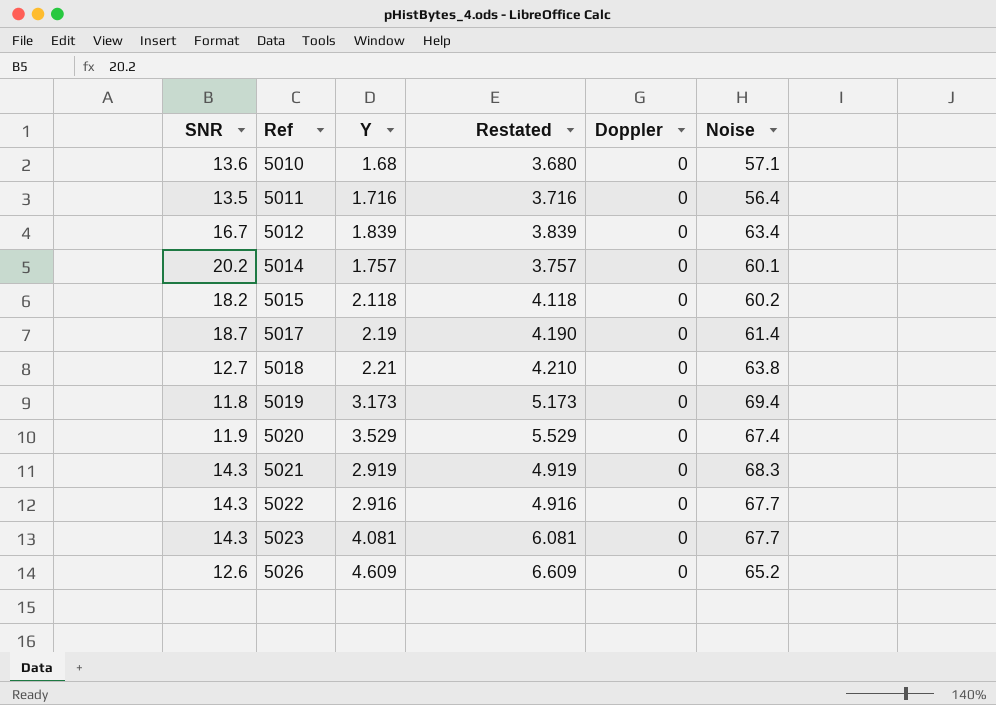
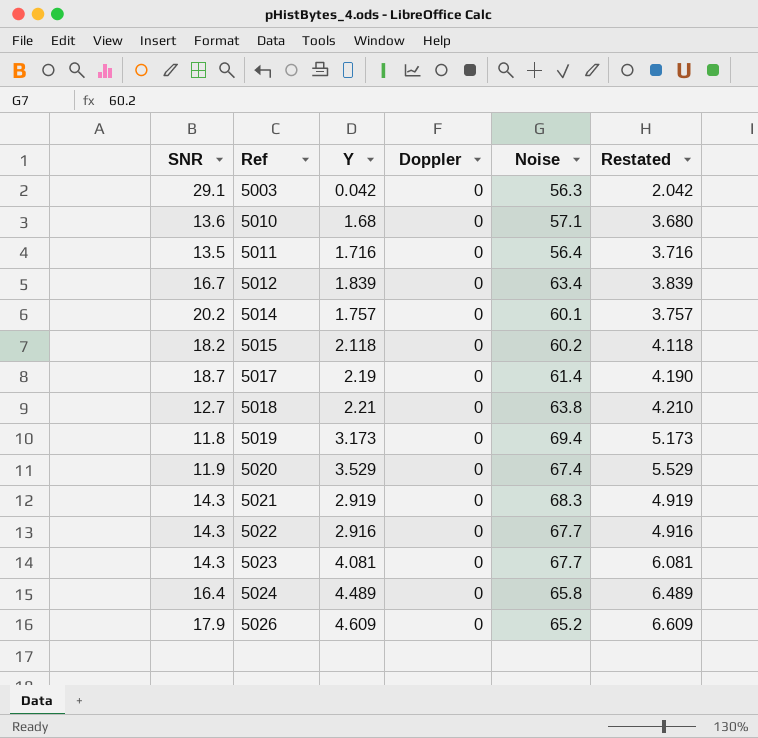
column Restated | position: 4 -> 6
row 5003: none -> 29.1 | 0.042 | 0 | 56.3 | 2.042
row 5024: none -> 16.4 | 4.489 | 0 | 65.8 | 6.489
5026 | SNR: 12.6 -> 17.9

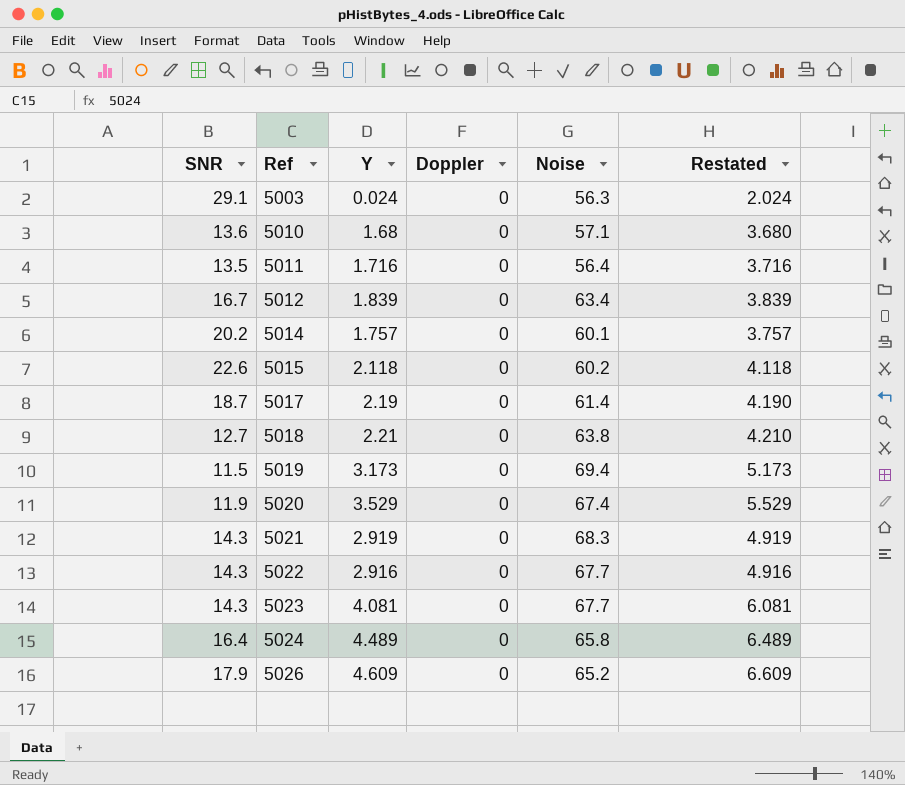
5003 | Y: 0.042 -> 0.024
5003 | Restated: 2.042 -> 2.024
5015 | SNR: 18.2 -> 22.6
5019 | SNR: 11.8 -> 11.5

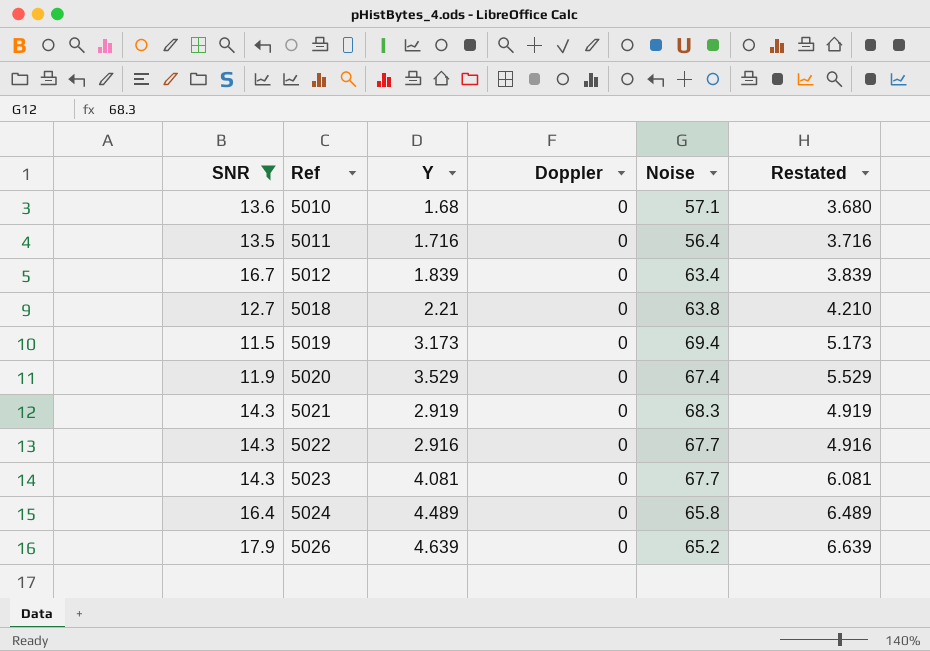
filter: none -> SNR <= 17.9
5026 | Y: 4.609 -> 4.639
5026 | Restated: 6.609 -> 6.639

